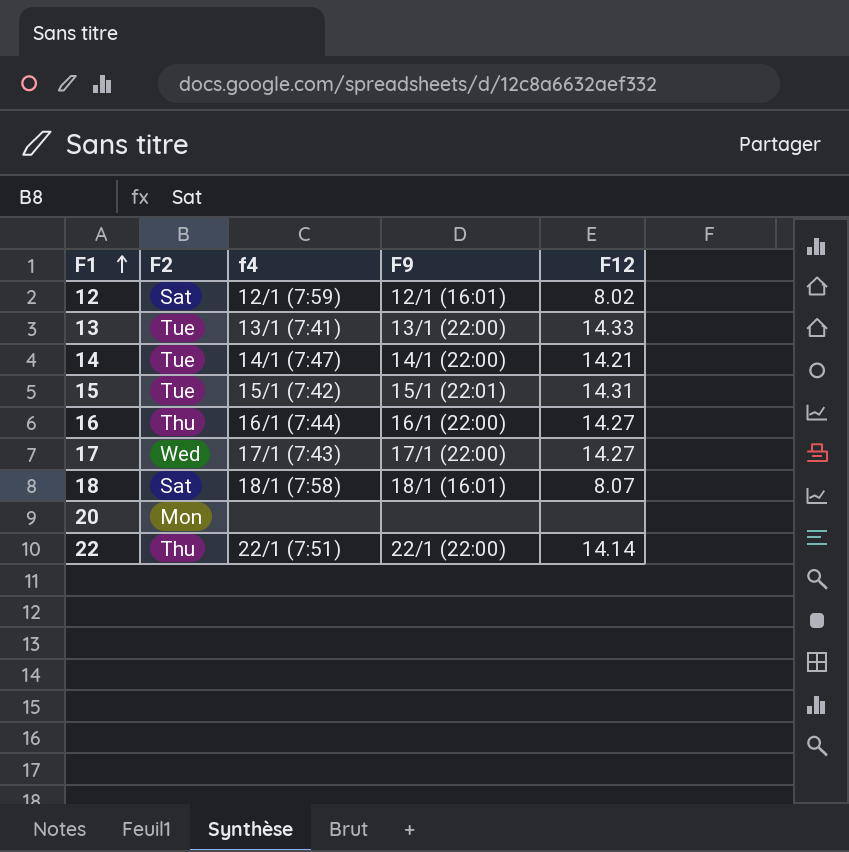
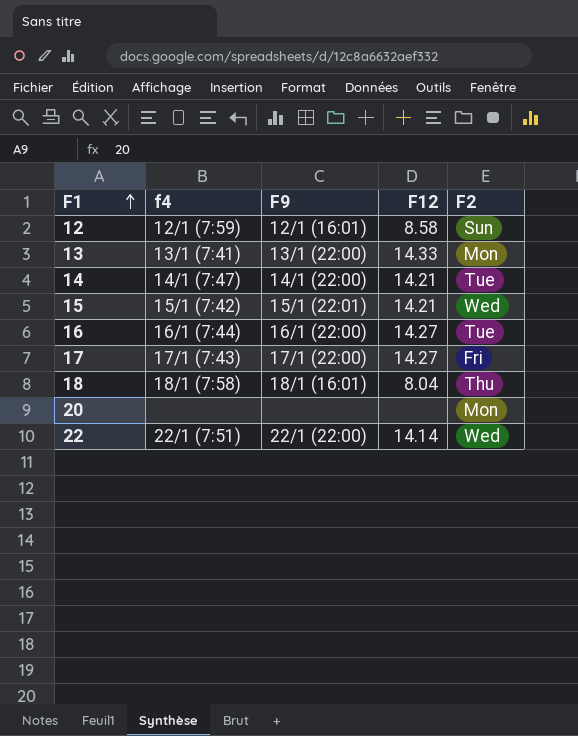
column F2 | position: 2 -> 5
12 | F12: 8.02 -> 8.58
12 | F2: Sat -> Sun
13 | F2: Tue -> Mon
15 | F12: 14.31 -> 14.21
15 | F2: Tue -> Wed
16 | F2: Thu -> Tue
17 | F2: Wed -> Fri
18 | F12: 8.07 -> 8.04
18 | F2: Sat -> Thu
22 | F2: Thu -> Wed

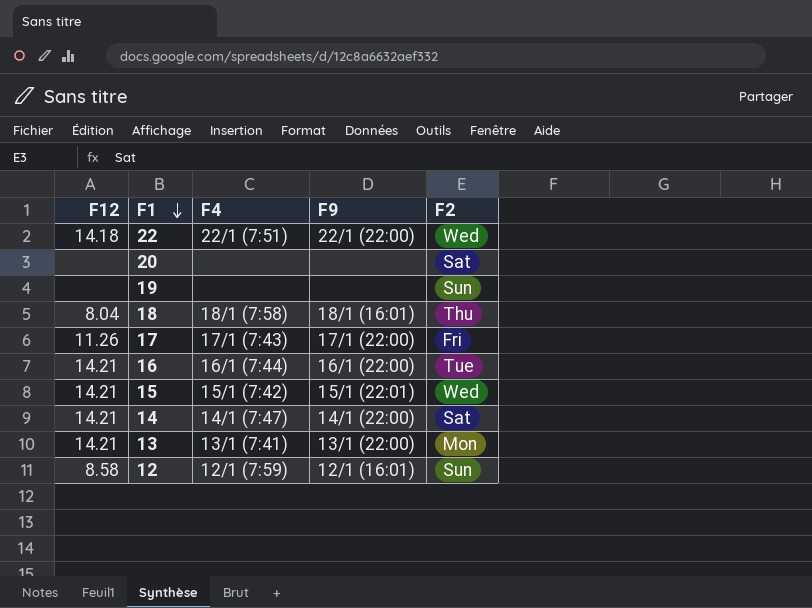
row order: F1 ascending -> F1 descending
column F12 | position: 4 -> 1
column name: f4 -> F4
22 | F12: 14.14 -> 14.18
20 | F2: Mon -> Sat
row 19: none -> none | none | none | Sun
17 | F12: 14.27 -> 11.26
16 | F12: 14.27 -> 14.21
14 | F2: Tue -> Sat
13 | F12: 14.33 -> 14.21

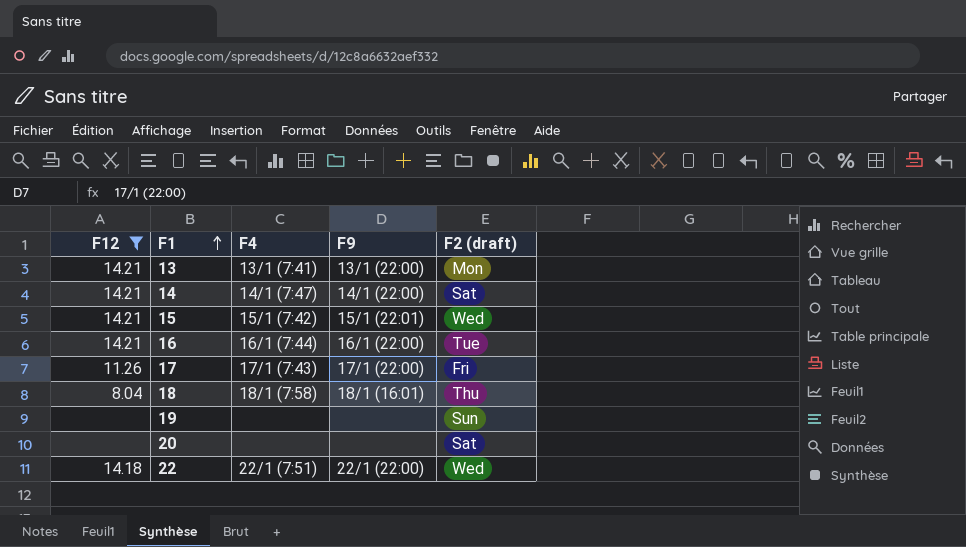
filter: none -> F12 != 8.58
row order: F1 descending -> F1 ascending
column name: F2 -> F2 (draft)

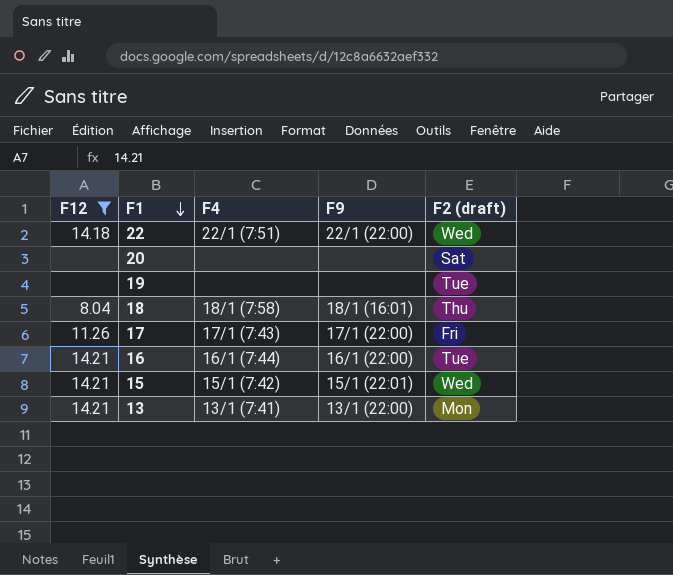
row order: F1 ascending -> F1 descending
row 14: 14.21 | 14/1 (7:47) | 14/1 (22:00) | Sat -> none
19 | F2 (draft): Sun -> Tue

